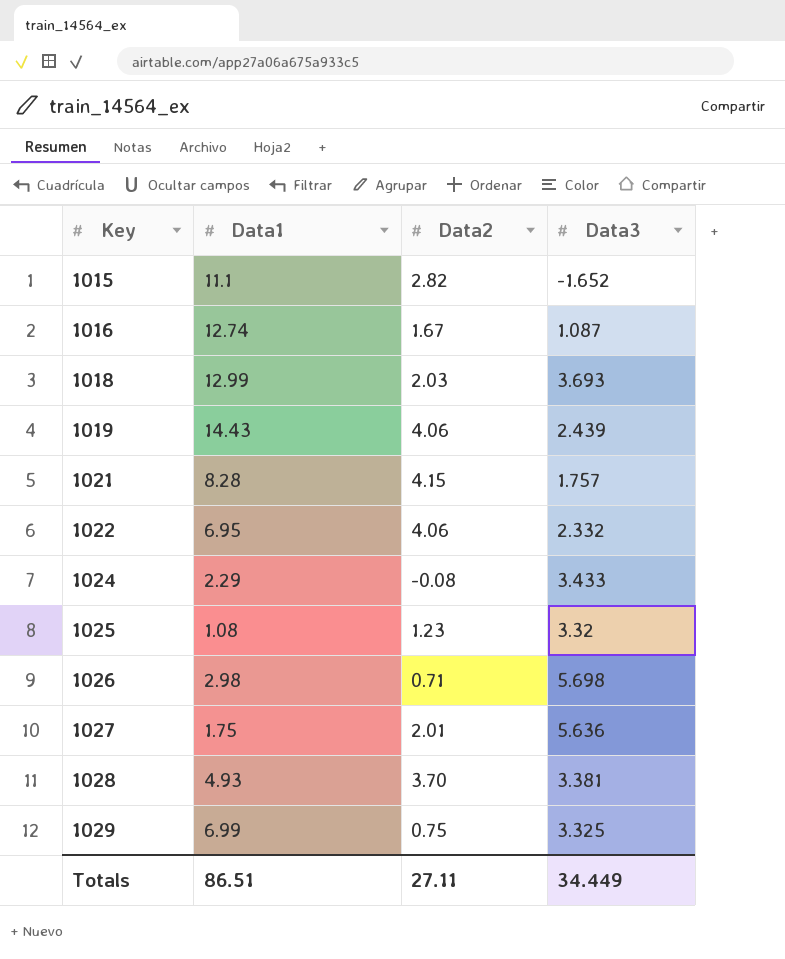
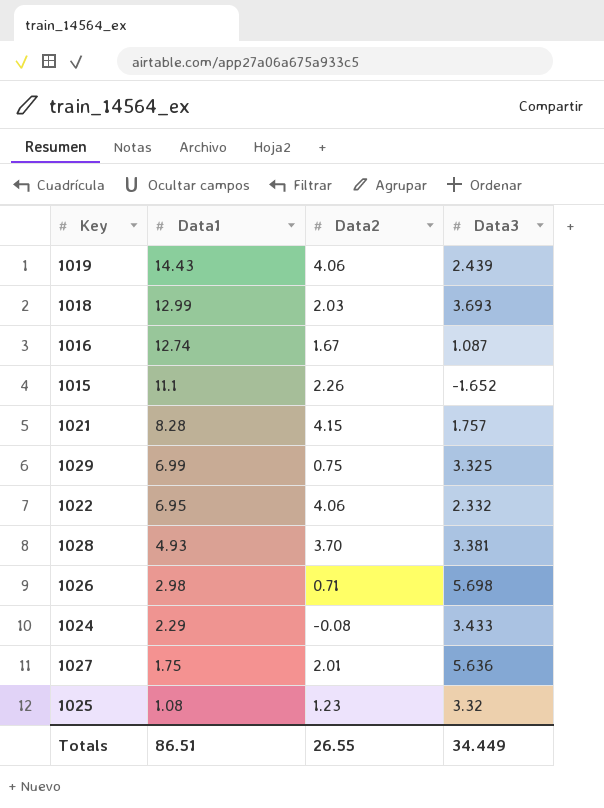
row order: Key ascending -> Data1 descending
1015 | Data2: 2.82 -> 2.26
Totals | Data2: 27.11 -> 26.55

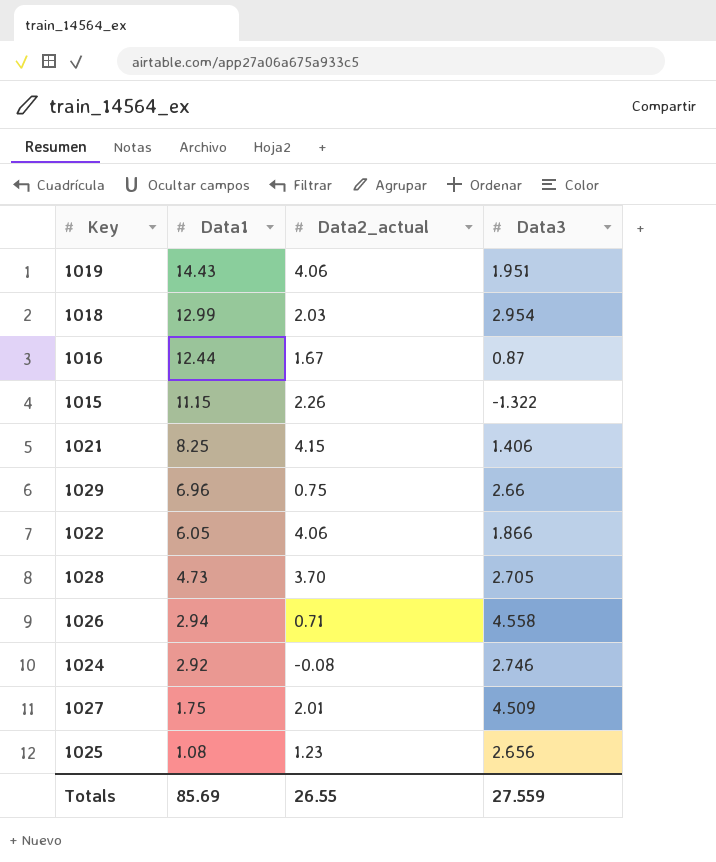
column name: Data2 -> Data2_actual
1019 | Data3: 2.439 -> 1.951
1018 | Data3: 3.693 -> 2.954
1016 | Data1: 12.74 -> 12.44
1016 | Data3: 1.087 -> 0.87
1015 | Data1: 11.1 -> 11.15
1015 | Data3: -1.652 -> -1.322
1021 | Data1: 8.28 -> 8.25
1021 | Data3: 1.757 -> 1.406
1029 | Data1: 6.99 -> 6.96
1029 | Data3: 3.325 -> 2.66
1022 | Data1: 6.95 -> 6.05
1022 | Data3: 2.332 -> 1.866
1028 | Data1: 4.93 -> 4.73
1028 | Data3: 3.381 -> 2.705
1026 | Data1: 2.98 -> 2.94
1026 | Data3: 5.698 -> 4.558
1024 | Data1: 2.29 -> 2.92
1024 | Data3: 3.433 -> 2.746
1027 | Data3: 5.636 -> 4.509
1025 | Data3: 3.32 -> 2.656
Totals | Data1: 86.51 -> 85.69
Totals | Data3: 34.449 -> 27.559

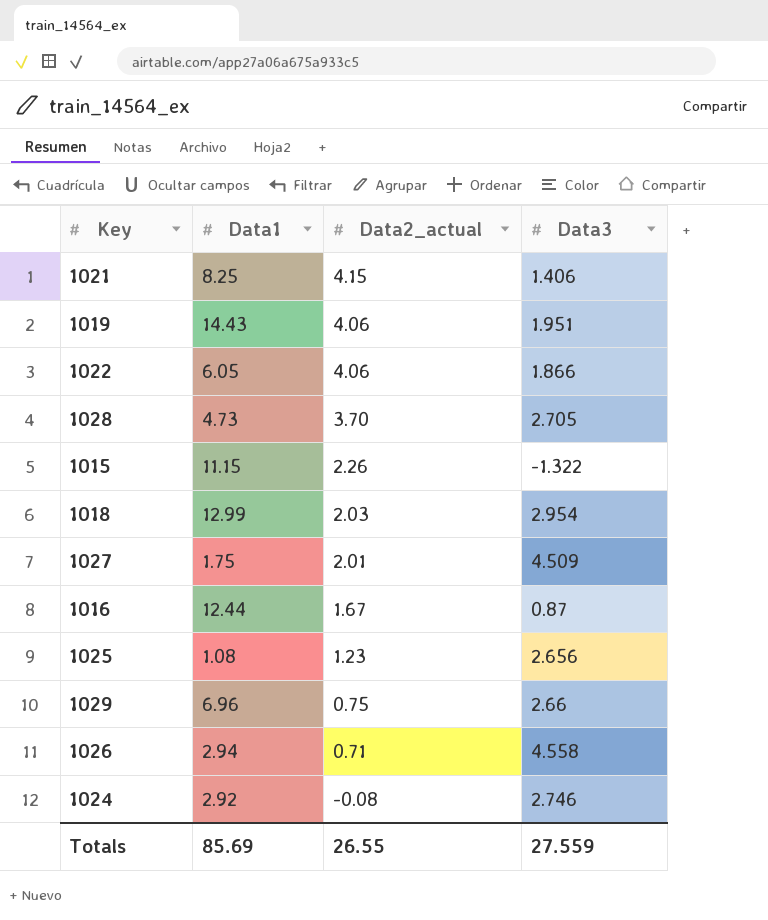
row order: Data1 descending -> Data2_actual descending

